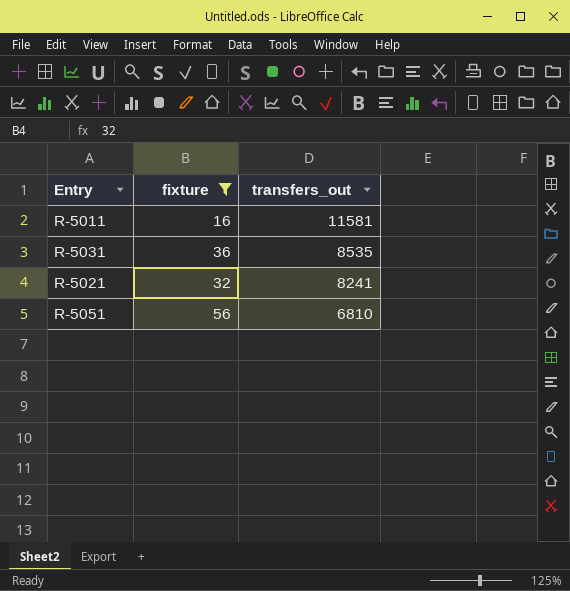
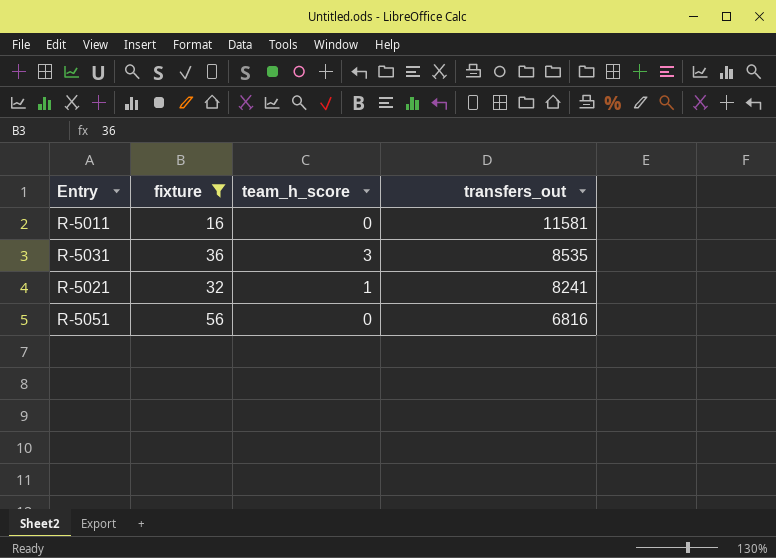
column team_h_score | position: none -> 3
R-5051 | transfers_out: 6810 -> 6816

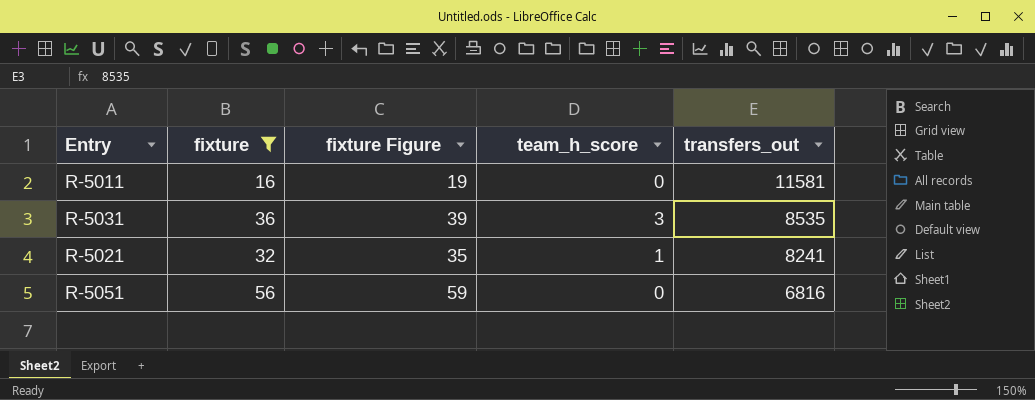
column fixture Figure | formula: none -> [fixture] + 3

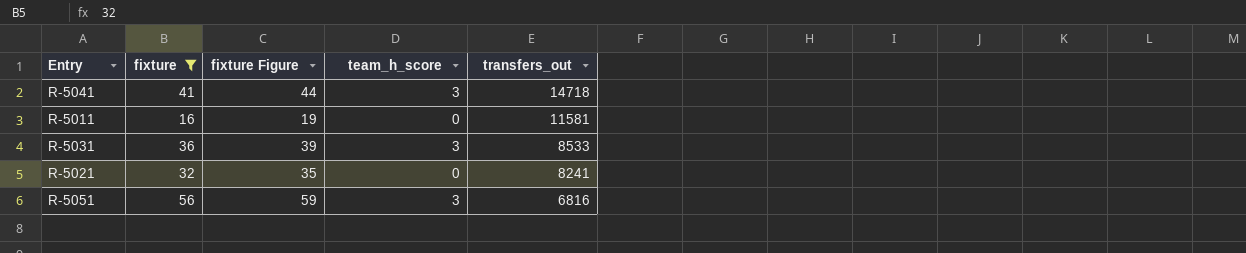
row R-5041: none -> 41 | 44 | 3 | 14718
R-5031 | transfers_out: 8535 -> 8533
R-5021 | team_h_score: 1 -> 0
R-5051 | team_h_score: 0 -> 3

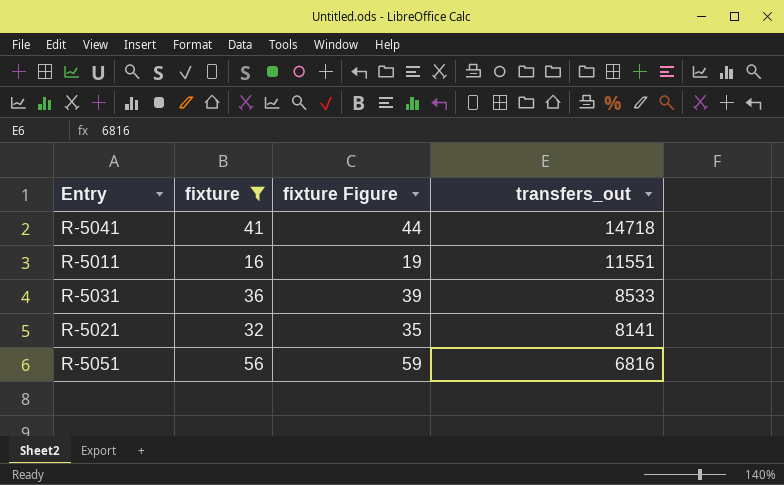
column team_h_score | position: 4 -> none
R-5011 | transfers_out: 11581 -> 11551
R-5021 | transfers_out: 8241 -> 8141

